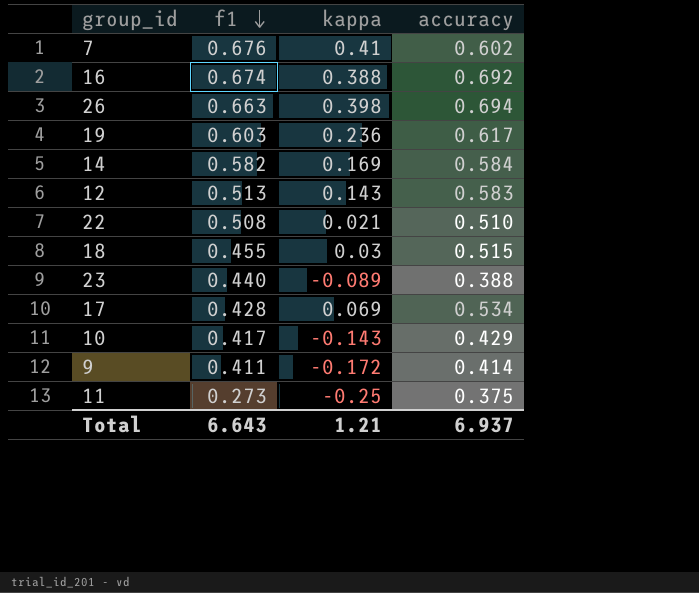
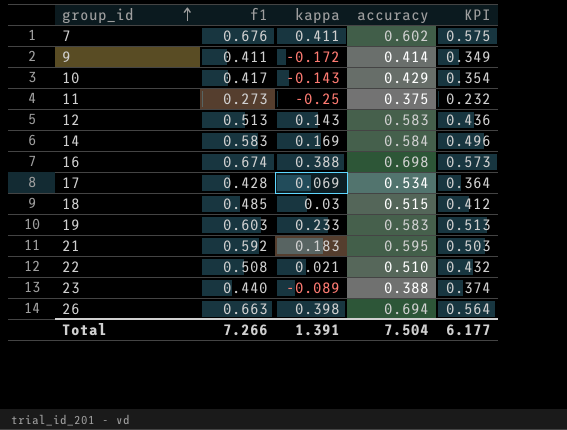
row order: f1 descending -> group_id ascending
column KPI | formula: none -> [f1] * 0.85
7 | kappa: 0.41 -> 0.411
14 | f1: 0.582 -> 0.583
16 | accuracy: 0.692 -> 0.698
18 | f1: 0.455 -> 0.485
19 | kappa: 0.236 -> 0.233
19 | accuracy: 0.617 -> 0.583
row 21: none -> 0.592 | 0.183 | 0.595 | 0.503
Total | f1: 6.643 -> 7.266
Total | kappa: 1.21 -> 1.391
Total | accuracy: 6.937 -> 7.504

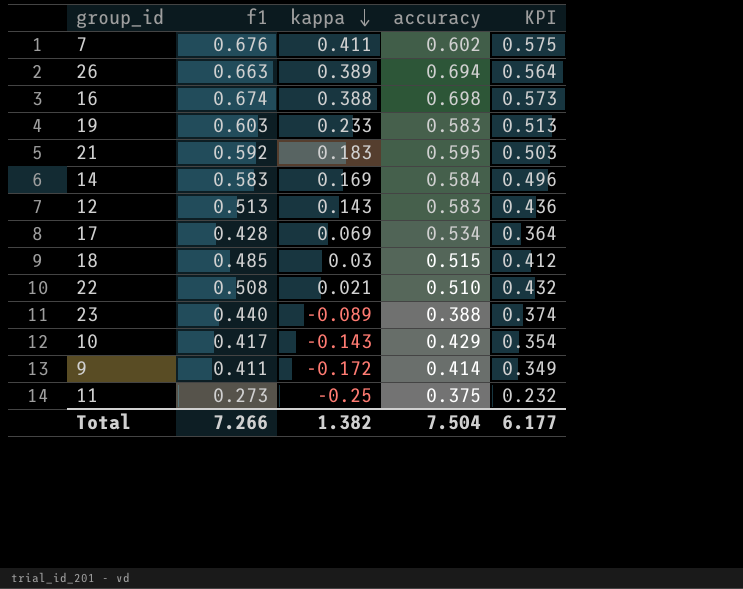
row order: group_id ascending -> kappa descending
26 | kappa: 0.398 -> 0.389
Total | kappa: 1.391 -> 1.382

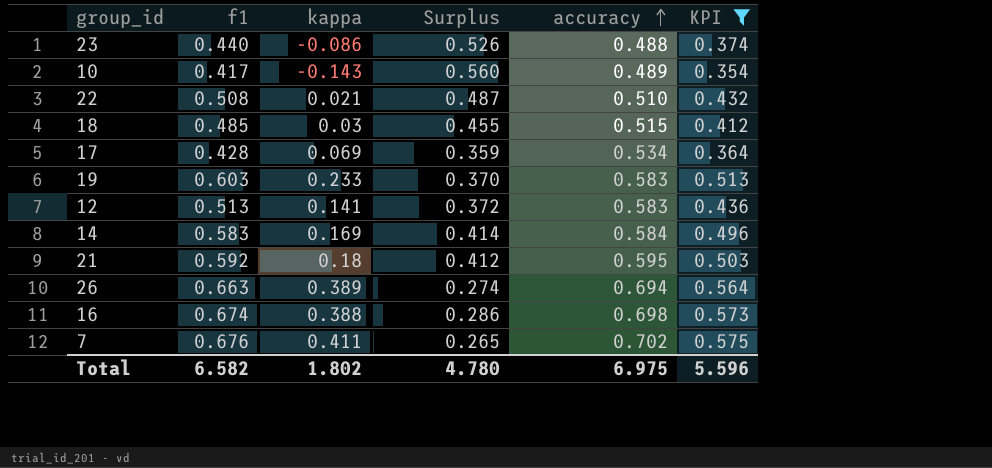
filter: none -> KPI >= 0.354
row order: kappa descending -> accuracy ascending
column Surplus | formula: none -> [f1] - [kappa]
23 | kappa: -0.089 -> -0.086
23 | accuracy: 0.388 -> 0.488
10 | accuracy: 0.429 -> 0.489
12 | kappa: 0.143 -> 0.141
21 | kappa: 0.183 -> 0.18
7 | accuracy: 0.602 -> 0.702
Total | f1: 7.266 -> 6.582
Total | kappa: 1.382 -> 1.802
Total | accuracy: 7.504 -> 6.975
Total | KPI: 6.177 -> 5.596

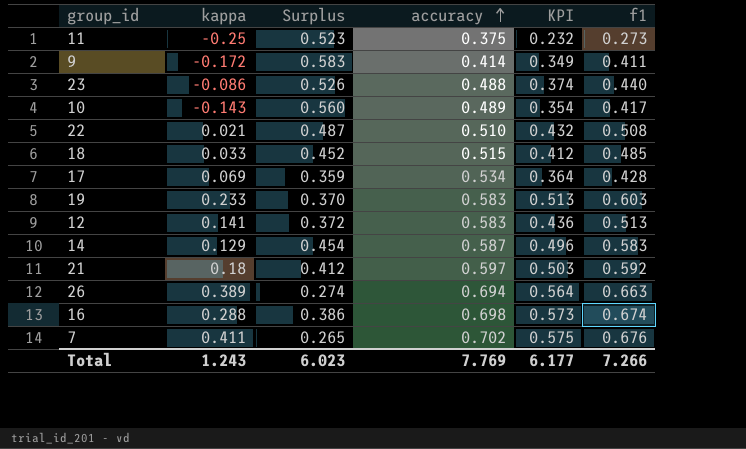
filter: KPI >= 0.354 -> none
column f1 | position: 2 -> 6
18 | kappa: 0.03 -> 0.033
18 | Surplus: 0.455 -> 0.452
14 | kappa: 0.169 -> 0.129
14 | Surplus: 0.414 -> 0.454
14 | accuracy: 0.584 -> 0.587
21 | accuracy: 0.595 -> 0.597
16 | kappa: 0.388 -> 0.288
16 | Surplus: 0.286 -> 0.386
Total | kappa: 1.802 -> 1.243
Total | Surplus: 4.780 -> 6.023
Total | accuracy: 6.975 -> 7.769
Total | KPI: 5.596 -> 6.177
Total | f1: 6.582 -> 7.266

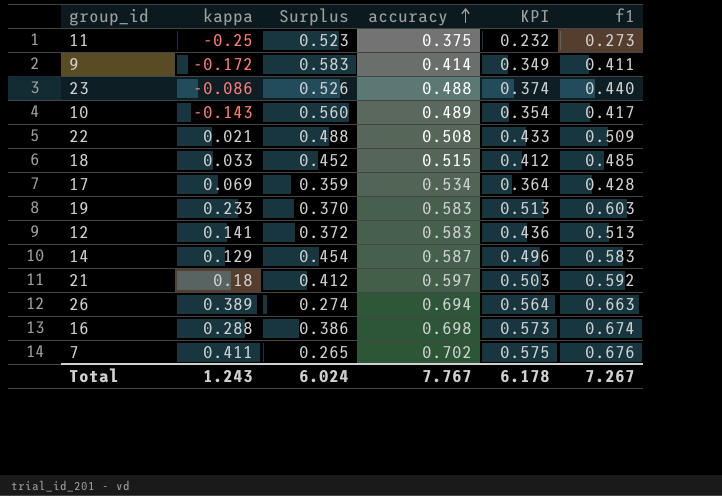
22 | Surplus: 0.487 -> 0.488
22 | accuracy: 0.510 -> 0.508
22 | KPI: 0.432 -> 0.433
22 | f1: 0.508 -> 0.509
Total | Surplus: 6.023 -> 6.024
Total | accuracy: 7.769 -> 7.767
Total | KPI: 6.177 -> 6.178
Total | f1: 7.266 -> 7.267

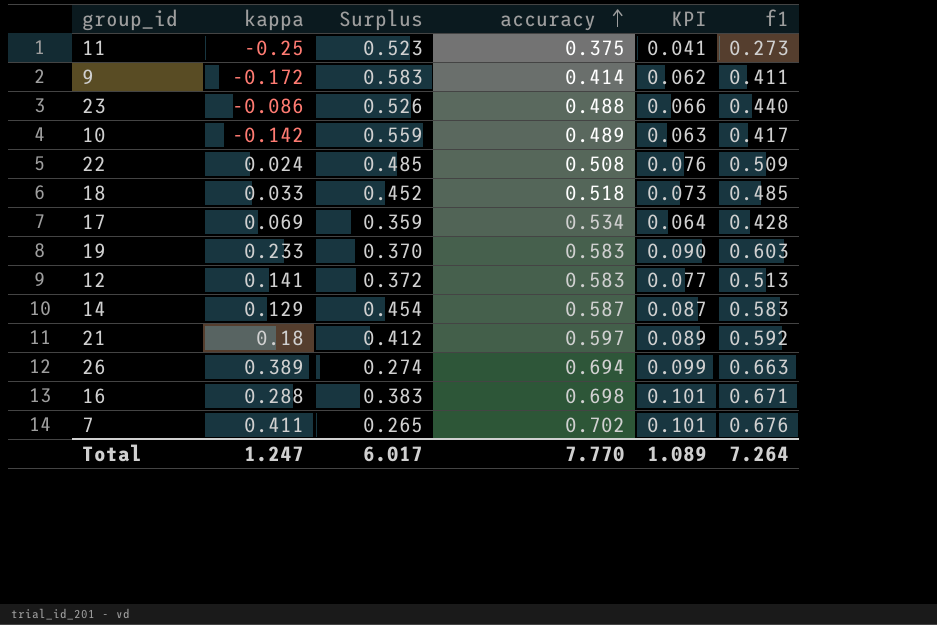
column KPI | formula: [f1] * 0.85 -> [f1] * 0.15
10 | kappa: -0.143 -> -0.142
10 | Surplus: 0.560 -> 0.559
22 | kappa: 0.021 -> 0.024
22 | Surplus: 0.488 -> 0.485
18 | accuracy: 0.515 -> 0.518
16 | Surplus: 0.386 -> 0.383
16 | f1: 0.674 -> 0.671
Total | kappa: 1.243 -> 1.247
Total | Surplus: 6.024 -> 6.017
Total | accuracy: 7.767 -> 7.770
Total | KPI: 6.178 -> 1.089
Total | f1: 7.267 -> 7.264

